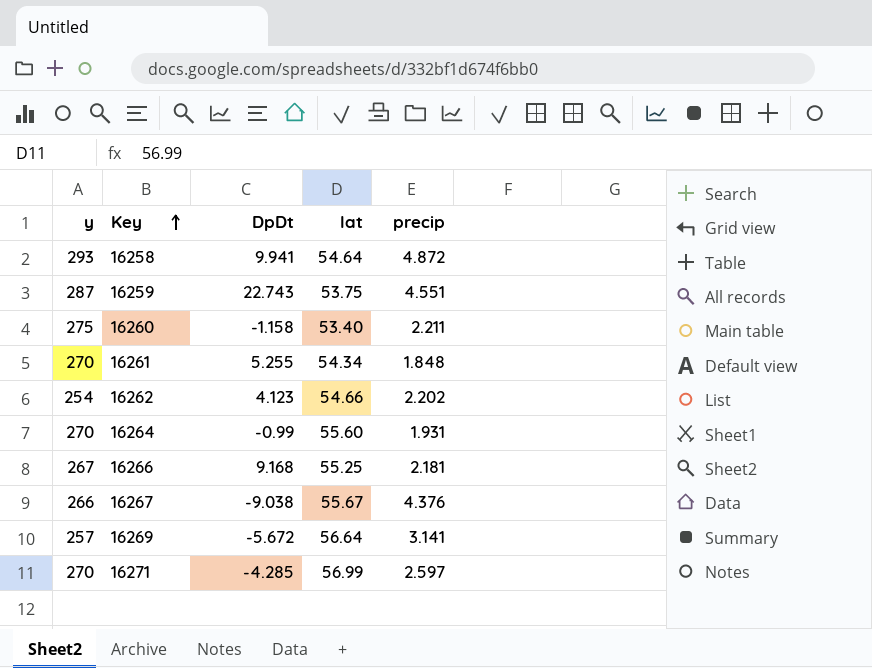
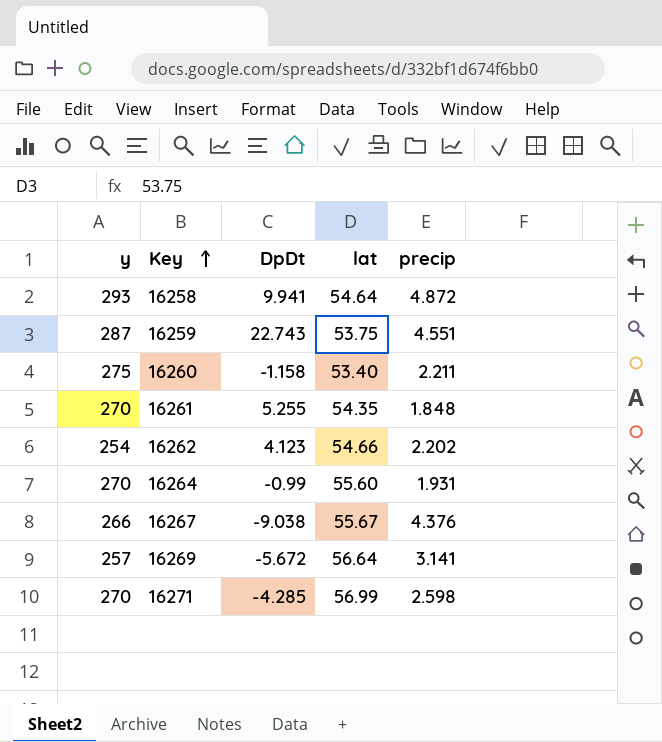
row 16266: 267 | 9.168 | 55.25 | 2.181 -> none
16261 | lat: 54.34 -> 54.35
16271 | precip: 2.597 -> 2.598

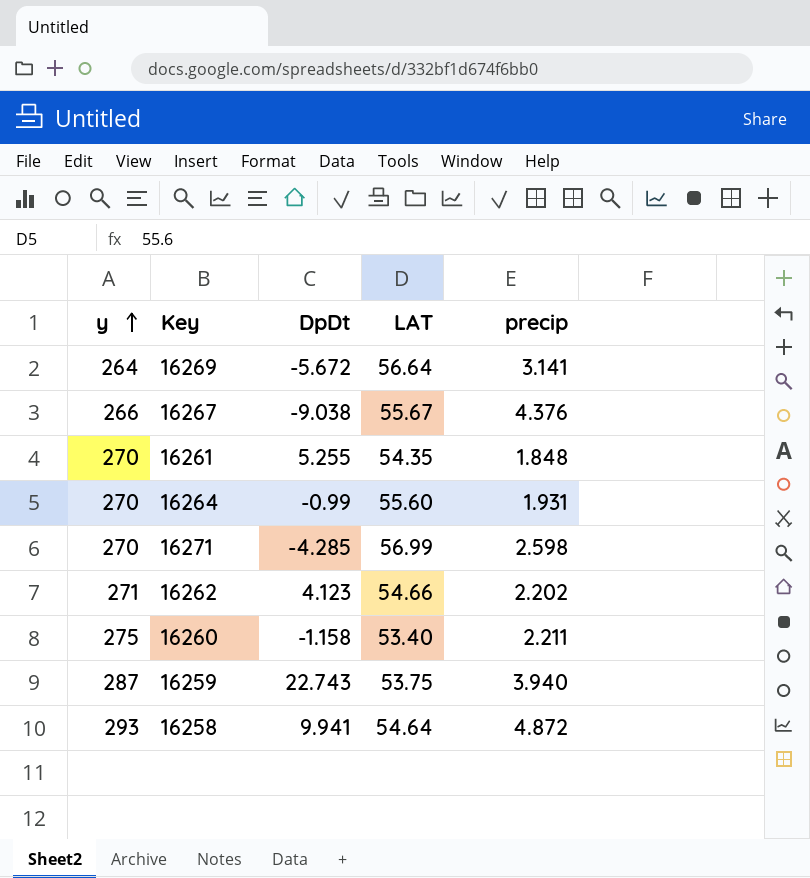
row order: Key ascending -> y ascending
column name: lat -> LAT
16269 | y: 257 -> 264
16262 | y: 254 -> 271
16259 | precip: 4.551 -> 3.940

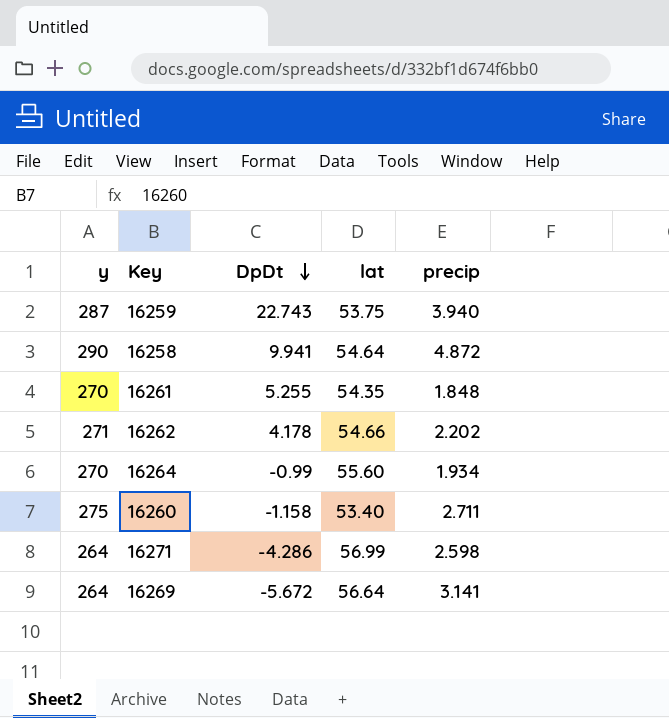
row order: y ascending -> DpDt descending
column name: LAT -> lat
row 16267: 266 | -9.038 | 55.67 | 4.376 -> none
16258 | y: 293 -> 290
16262 | DpDt: 4.123 -> 4.178
16264 | precip: 1.931 -> 1.934
16260 | precip: 2.211 -> 2.711
16271 | y: 270 -> 264
16271 | DpDt: -4.285 -> -4.286

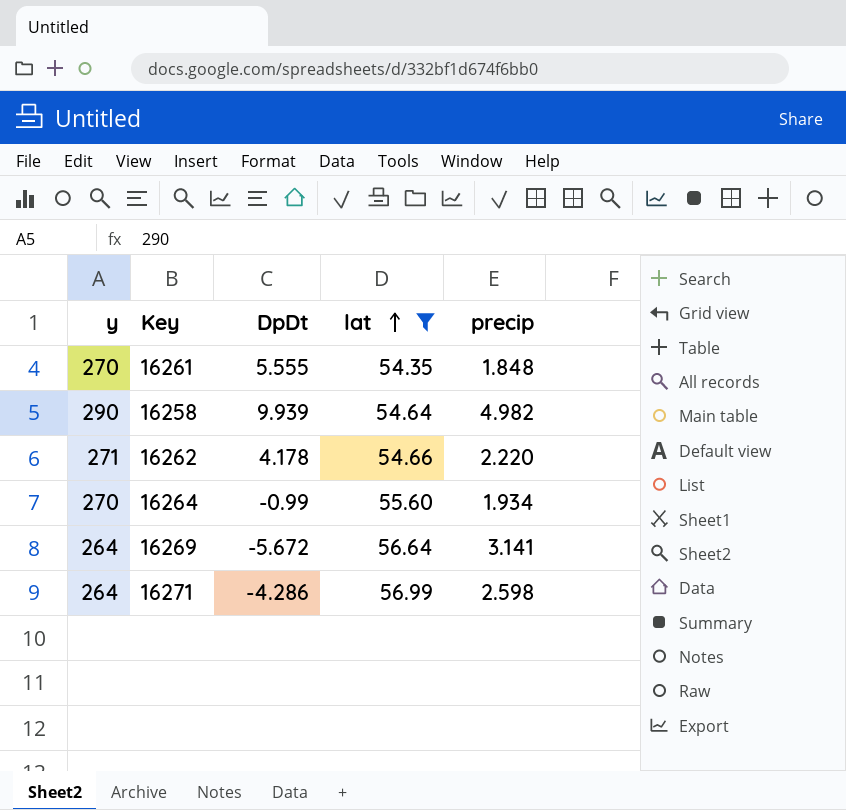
filter: none -> lat >= 54.35
row order: DpDt descending -> lat ascending
16261 | DpDt: 5.255 -> 5.555
16258 | DpDt: 9.941 -> 9.939
16258 | precip: 4.872 -> 4.982
16262 | precip: 2.202 -> 2.220

